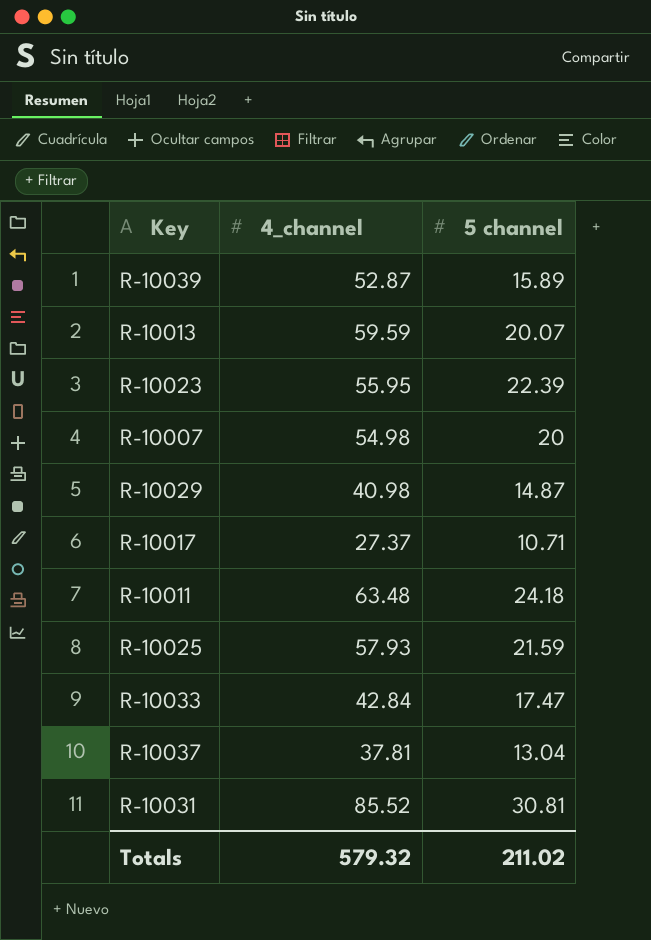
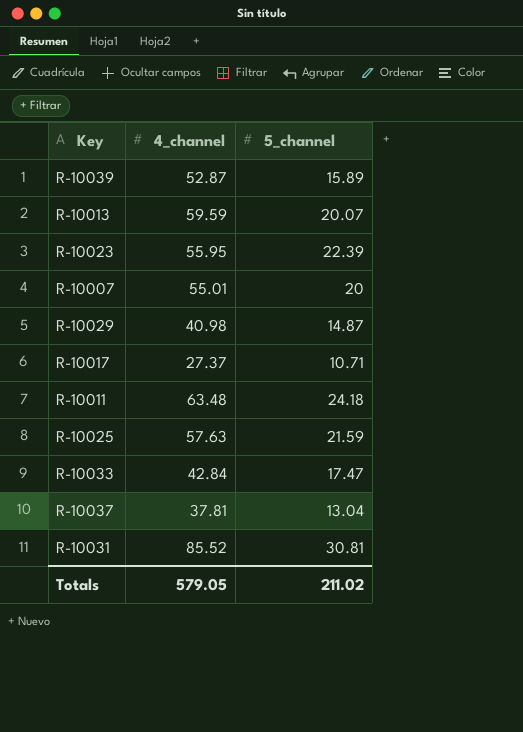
column name: 5 channel -> 5_channel
R-10007 | 4_channel: 54.98 -> 55.01
R-10025 | 4_channel: 57.93 -> 57.63
Totals | 4_channel: 579.32 -> 579.05

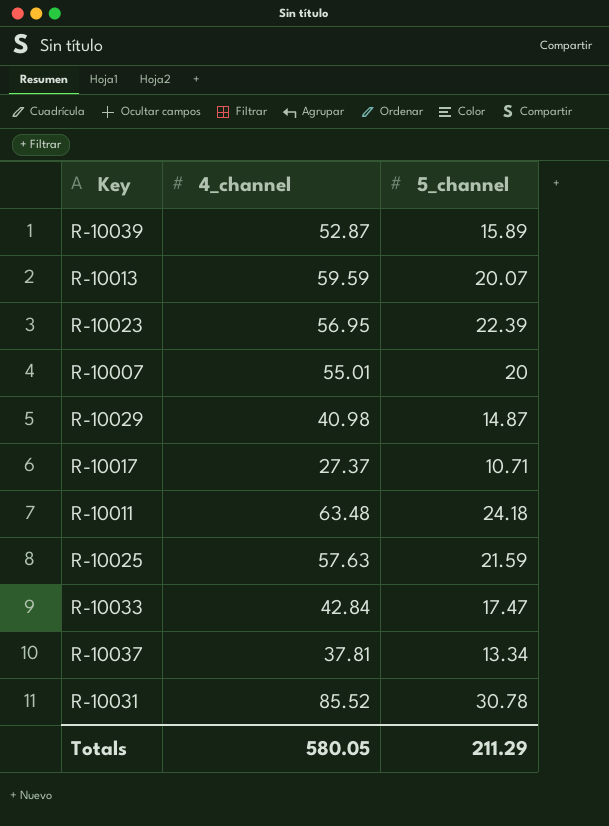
R-10023 | 4_channel: 55.95 -> 56.95
R-10037 | 5_channel: 13.04 -> 13.34
R-10031 | 5_channel: 30.81 -> 30.78
Totals | 4_channel: 579.05 -> 580.05
Totals | 5_channel: 211.02 -> 211.29

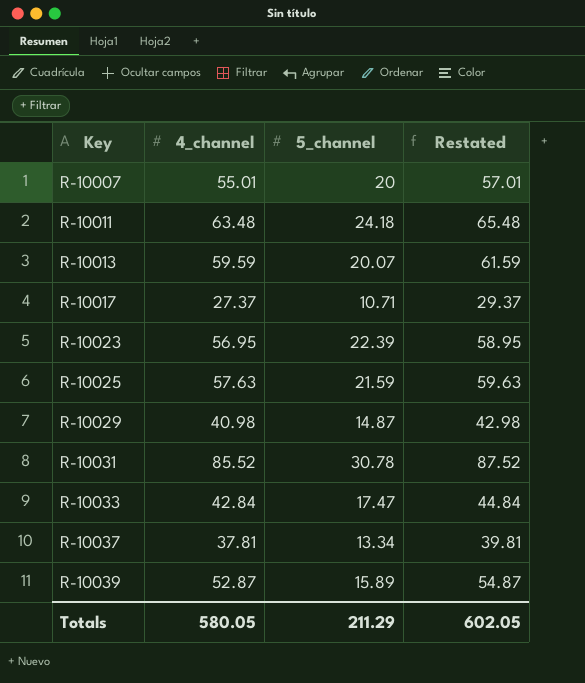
row order: none -> Key ascending
column Restated | formula: none -> [4_channel] + 2

